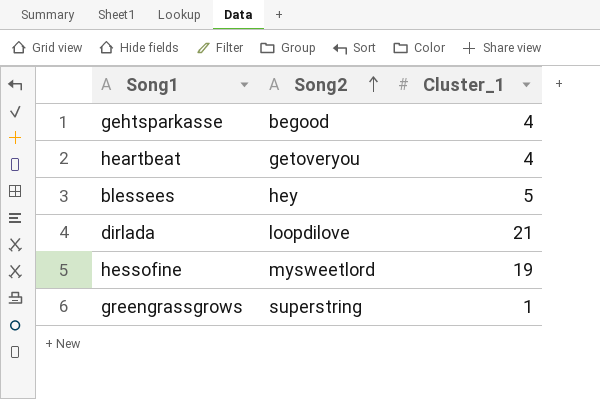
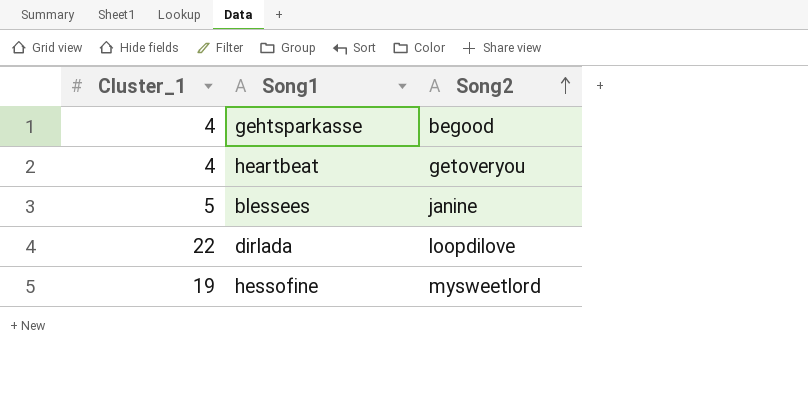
column Cluster_1 | position: 3 -> 1
row greengrassgrows: superstring | 1 -> none
blessees | Song2: hey -> janine
dirlada | Cluster_1: 21 -> 22

